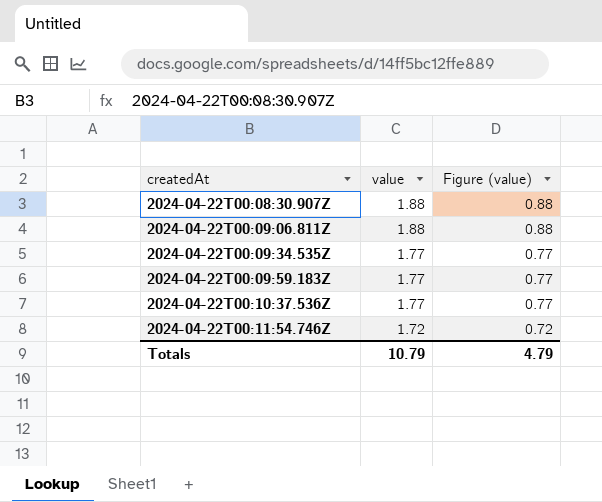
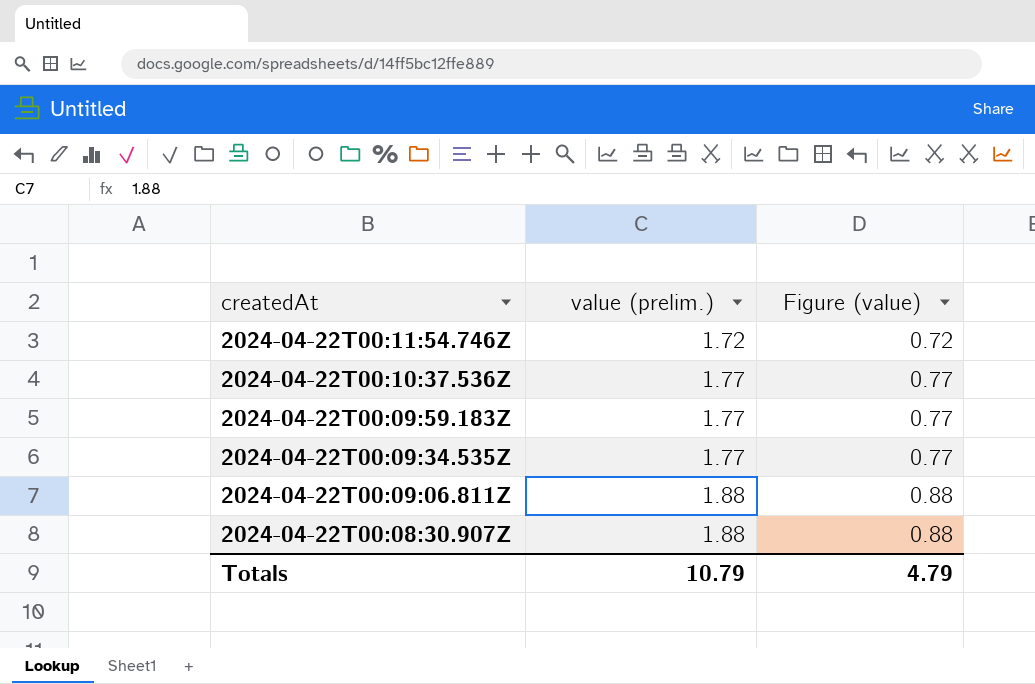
row order: createdAt ascending -> createdAt descending
column name: value -> value (prelim.)

